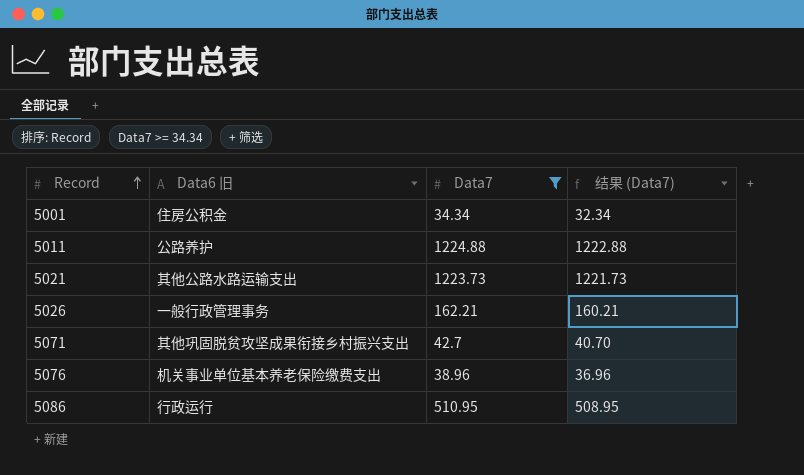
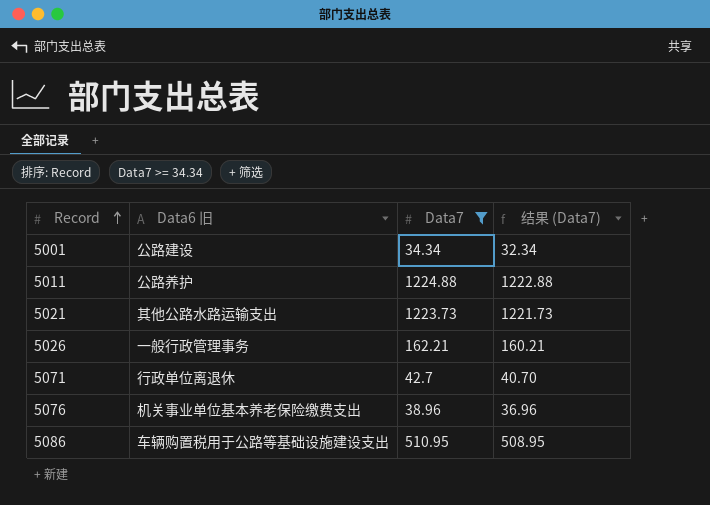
5001 | Data6 旧: 住房公积金 -> 公路建设
5071 | Data6 旧: 其他巩固脱贫攻坚成果衔接乡村振兴支出 -> 行政单位离退休
5086 | Data6 旧: 行政运行 -> 车辆购置税用于公路等基础设施建设支出

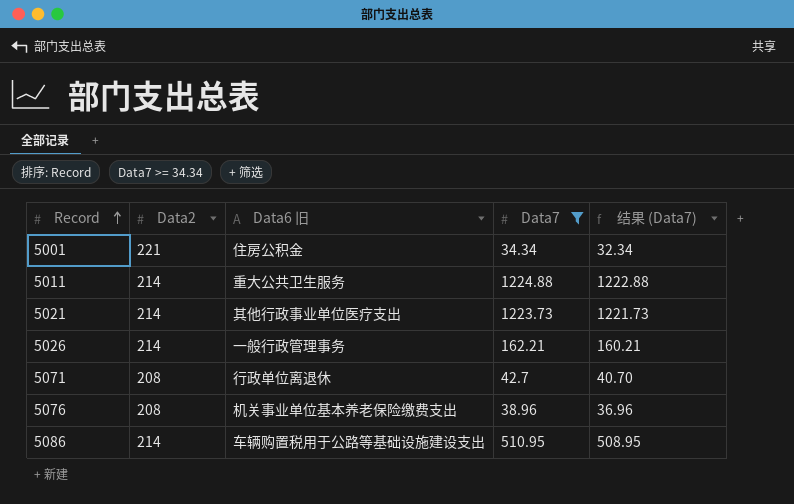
column Data2 | position: none -> 2
5001 | Data6 旧: 公路建设 -> 住房公积金
5011 | Data6 旧: 公路养护 -> 重大公共卫生服务
5021 | Data6 旧: 其他公路水路运输支出 -> 其他行政事业单位医疗支出

